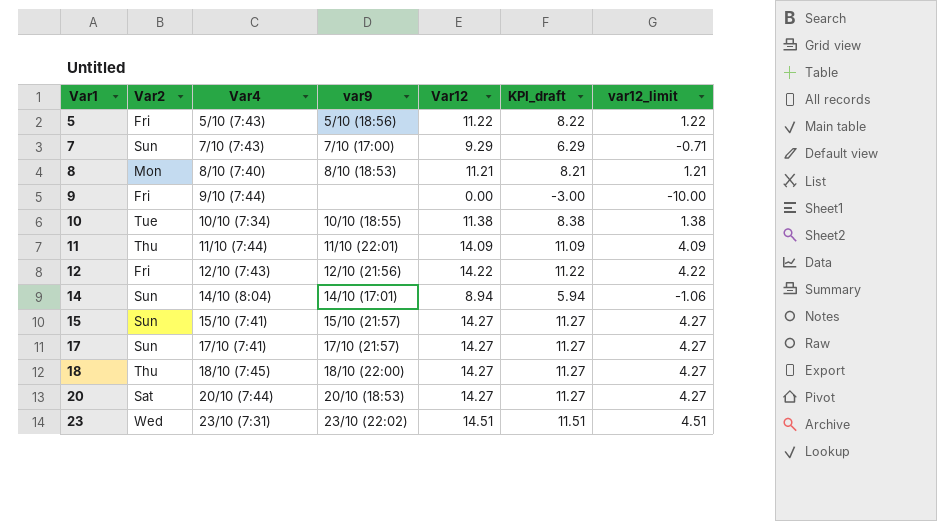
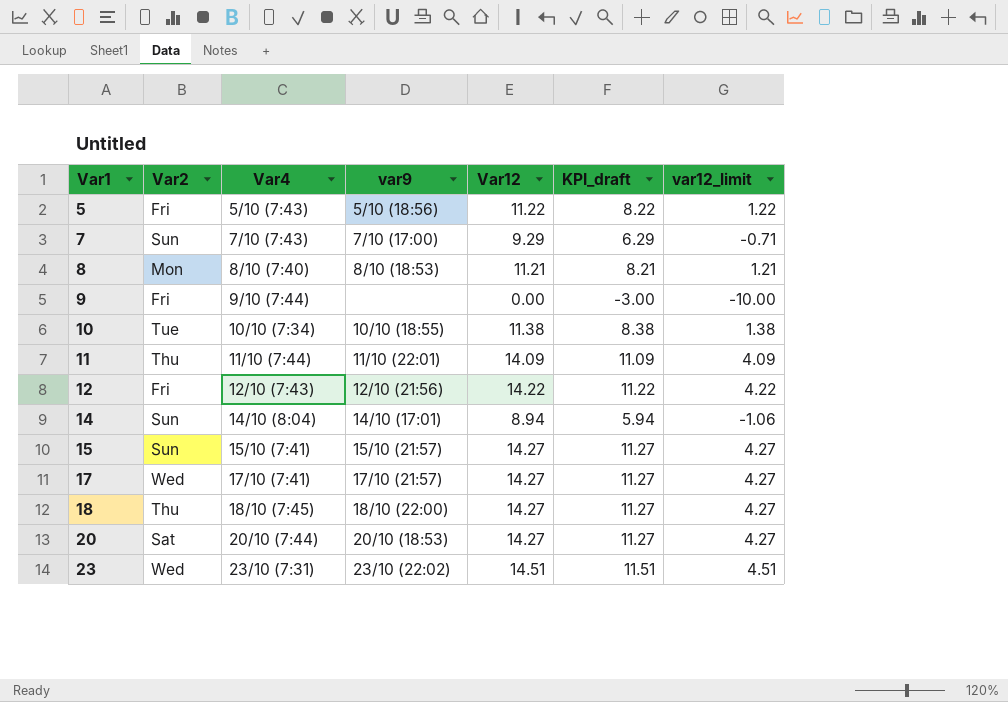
17 | Var2: Sun -> Wed

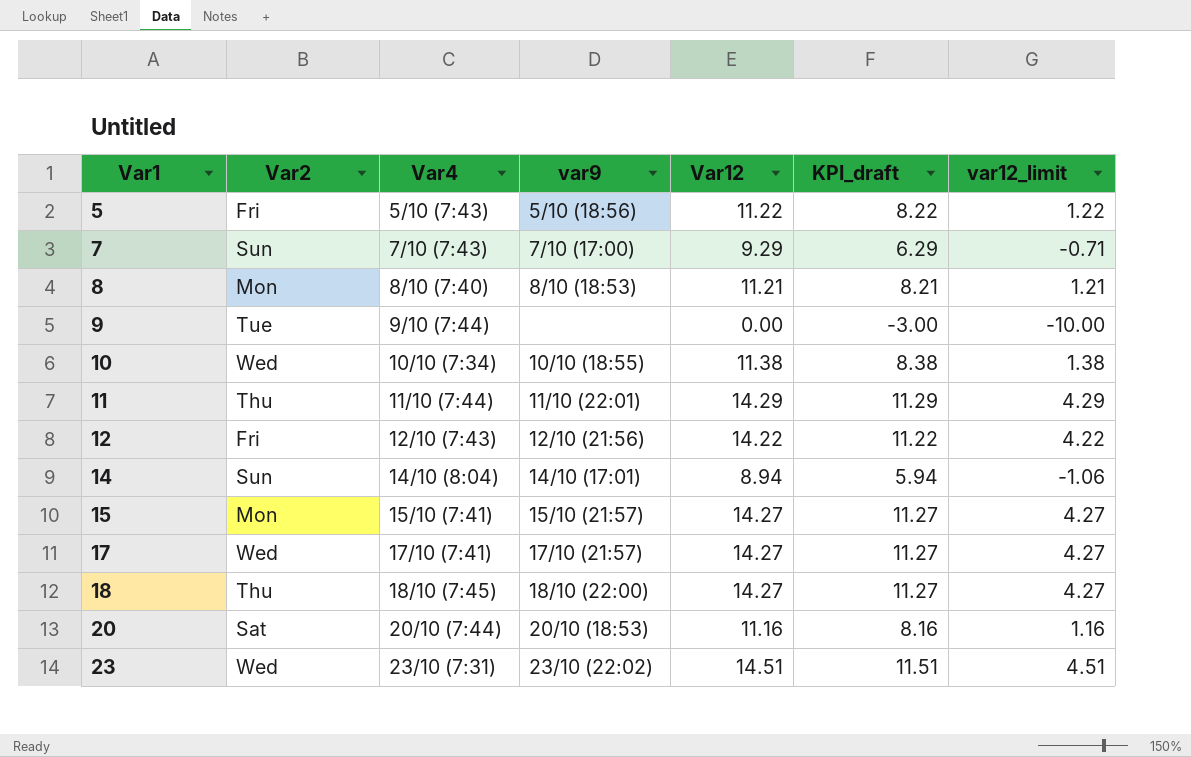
9 | Var2: Fri -> Tue
10 | Var2: Tue -> Wed
11 | Var12: 14.09 -> 14.29
11 | KPI_draft: 11.09 -> 11.29
11 | var12_limit: 4.09 -> 4.29
15 | Var2: Sun -> Mon
20 | Var12: 14.27 -> 11.16
20 | KPI_draft: 11.27 -> 8.16
20 | var12_limit: 4.27 -> 1.16

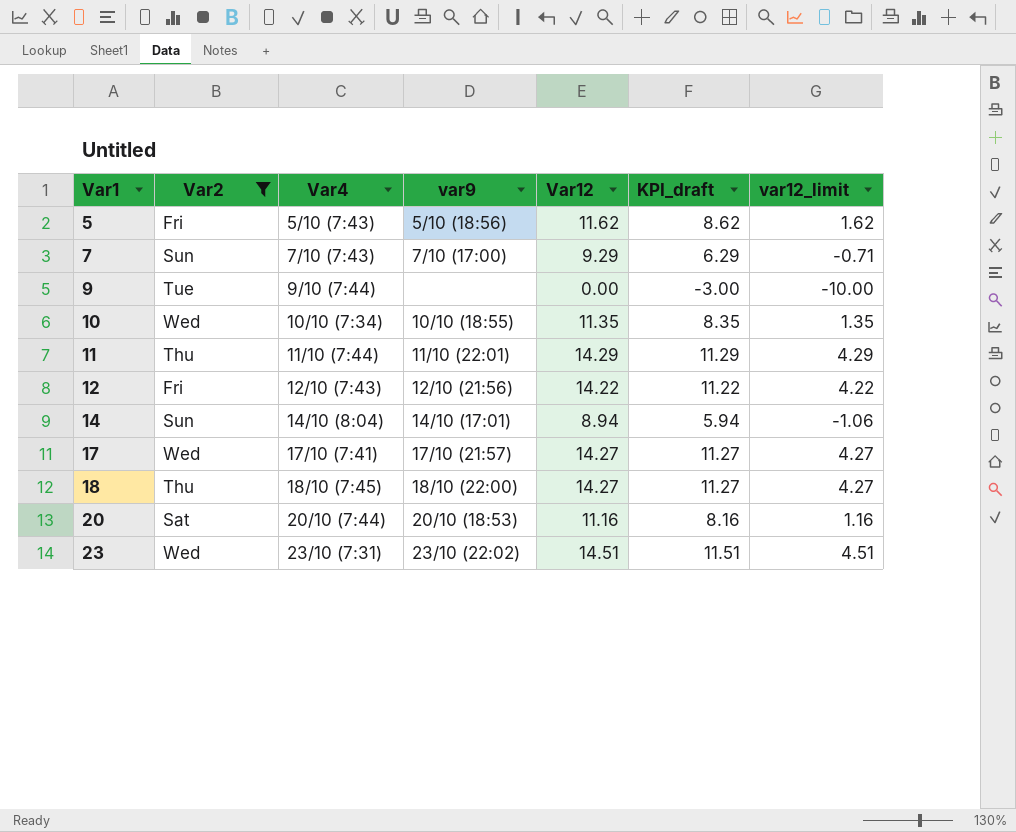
filter: none -> Var2 != Mon
5 | Var12: 11.22 -> 11.62
5 | KPI_draft: 8.22 -> 8.62
5 | var12_limit: 1.22 -> 1.62
10 | Var12: 11.38 -> 11.35
10 | KPI_draft: 8.38 -> 8.35
10 | var12_limit: 1.38 -> 1.35

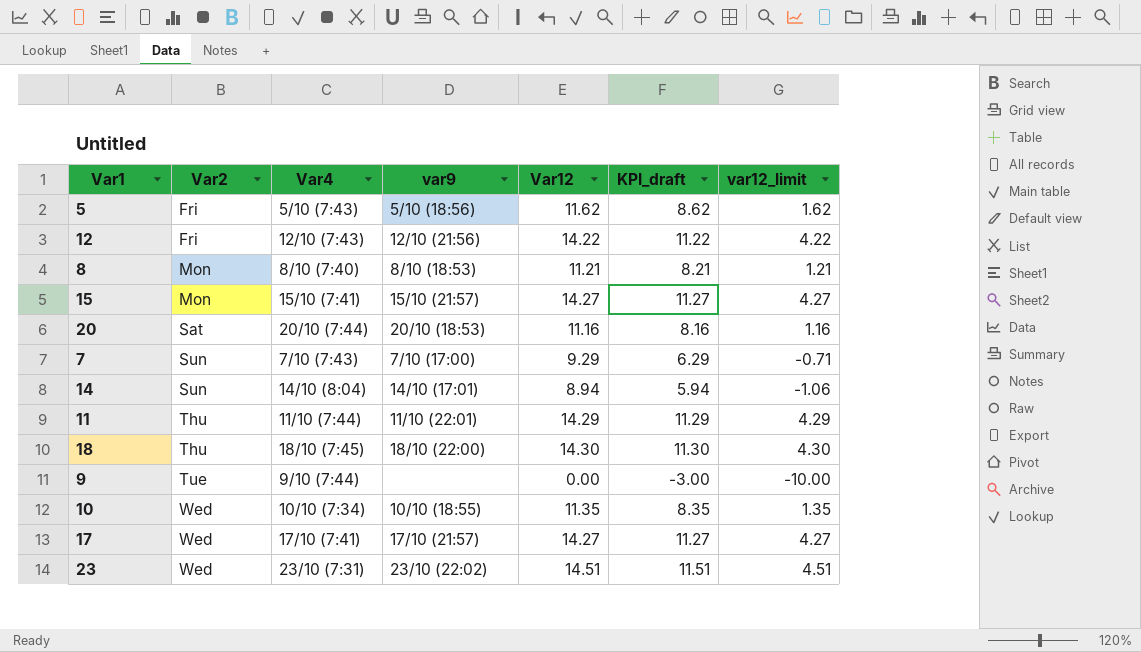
filter: Var2 != Mon -> none
row order: Var1 ascending -> Var2 ascending
18 | Var12: 14.27 -> 14.30
18 | KPI_draft: 11.27 -> 11.30
18 | var12_limit: 4.27 -> 4.30

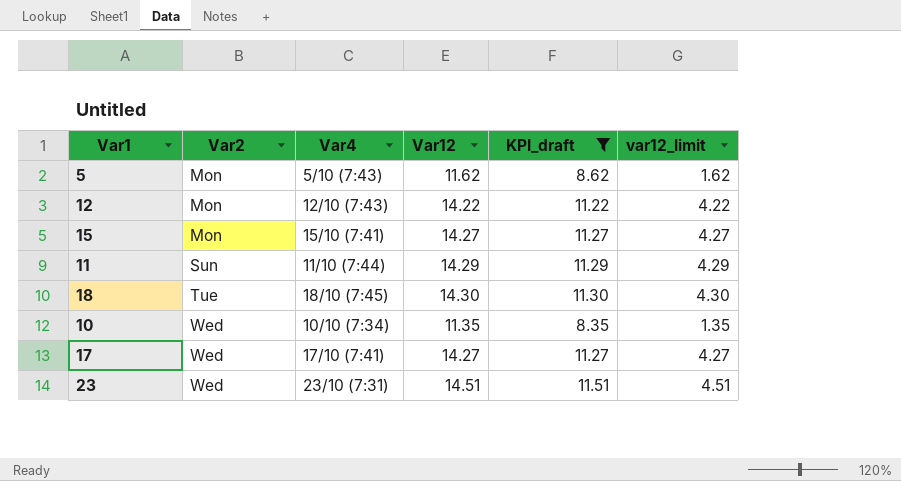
filter: none -> KPI_draft >= 8.35
column var9 | position: 4 -> none
5 | Var2: Fri -> Mon
12 | Var2: Fri -> Mon
11 | Var2: Thu -> Sun
18 | Var2: Thu -> Tue

